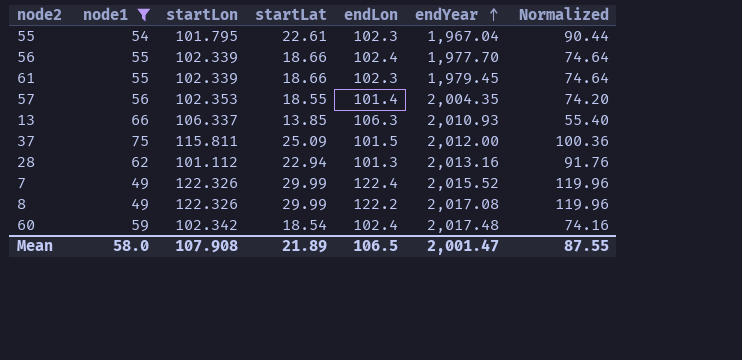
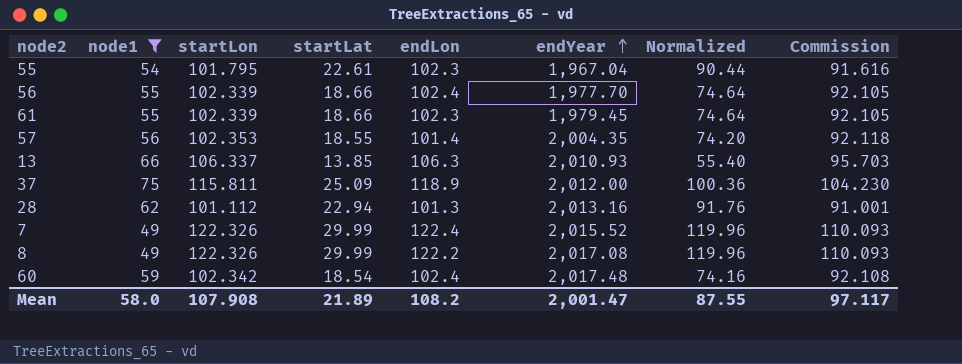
column Commission | formula: none -> [startLon] * 0.9
37 | endLon: 101.5 -> 118.9
Mean | endLon: 106.5 -> 108.2

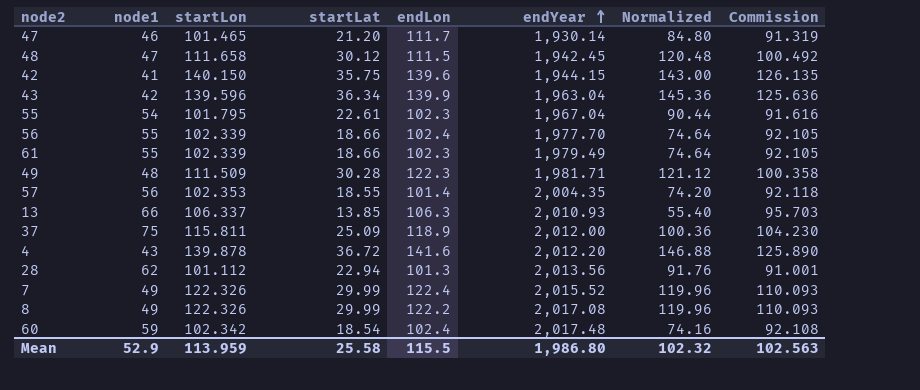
filter: node1 >= 49 -> none
61 | endYear: 1,979.45 -> 1,979.49
28 | endYear: 2,013.16 -> 2,013.56
Mean | node1: 58.0 -> 52.9
Mean | startLon: 107.908 -> 113.959
Mean | startLat: 21.89 -> 25.58
Mean | endLon: 108.2 -> 115.5
Mean | endYear: 2,001.47 -> 1,986.80
Mean | Normalized: 87.55 -> 102.32
Mean | Commission: 97.117 -> 102.563

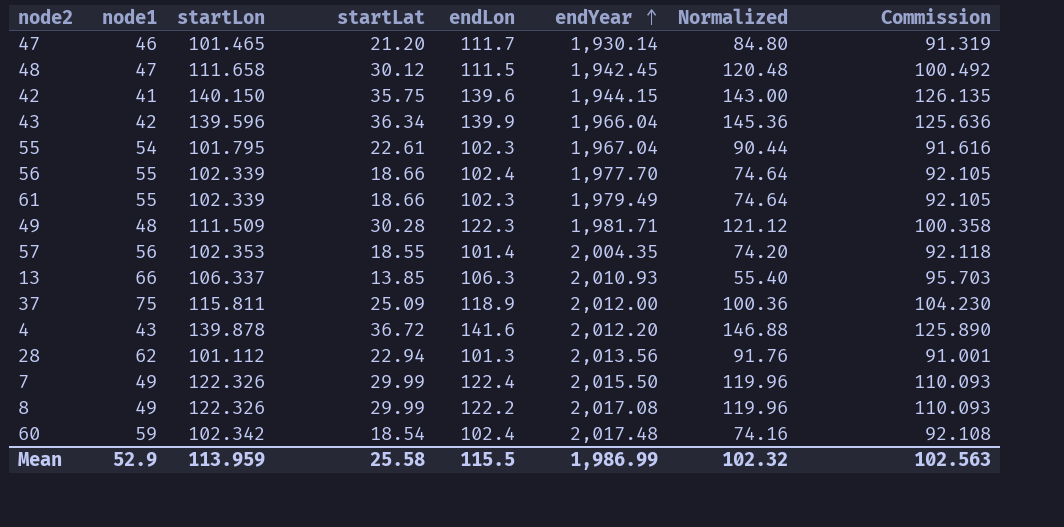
43 | endYear: 1,963.04 -> 1,966.04
7 | endYear: 2,015.52 -> 2,015.50
Mean | endYear: 1,986.80 -> 1,986.99

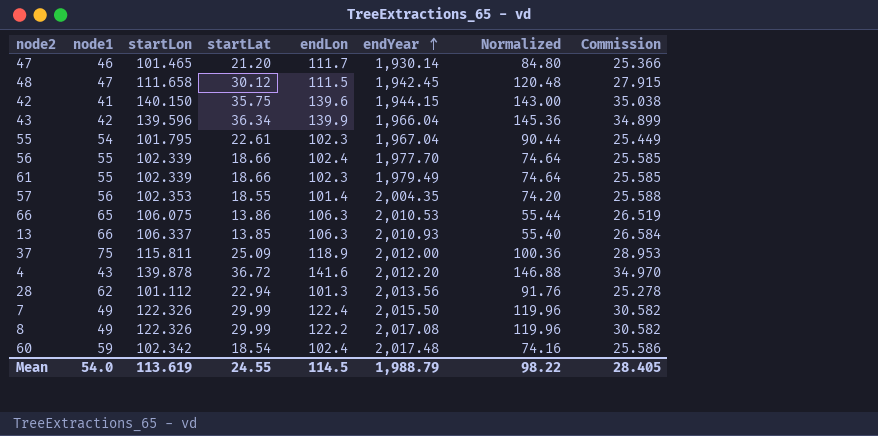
column Commission | formula: [startLon] * 0.9 -> [startLon] * 0.25
row 49: 48 | 111.509 | 30.28 | 122.3 | 1,981.71 | 121.12 | 100.358 -> none
row 66: none -> 65 | 106.075 | 13.86 | 106.3 | 2,010.53 | 55.44 | 26.519
Mean | node1: 52.9 -> 54.0
Mean | startLon: 113.959 -> 113.619
Mean | startLat: 25.58 -> 24.55
Mean | endLon: 115.5 -> 114.5
Mean | endYear: 1,986.99 -> 1,988.79
Mean | Normalized: 102.32 -> 98.22
Mean | Commission: 102.563 -> 28.405

